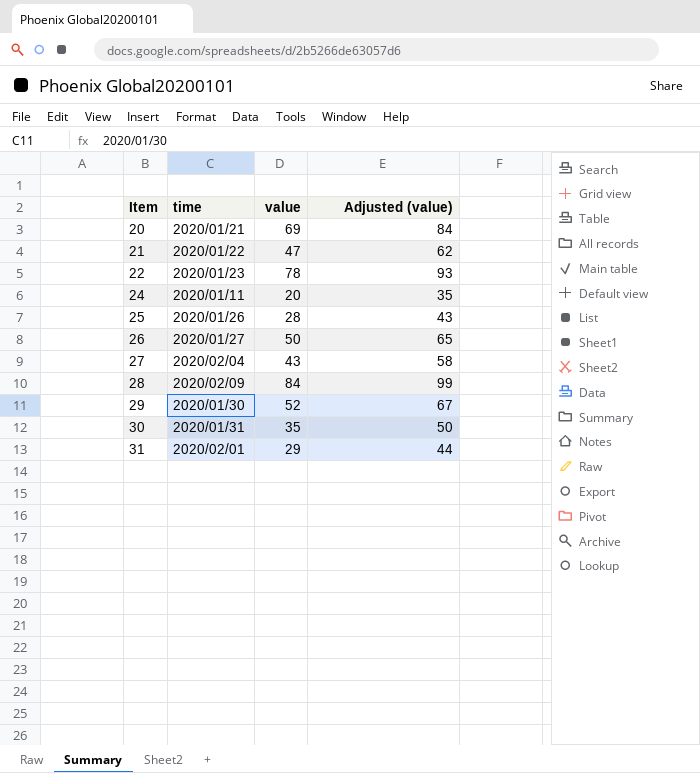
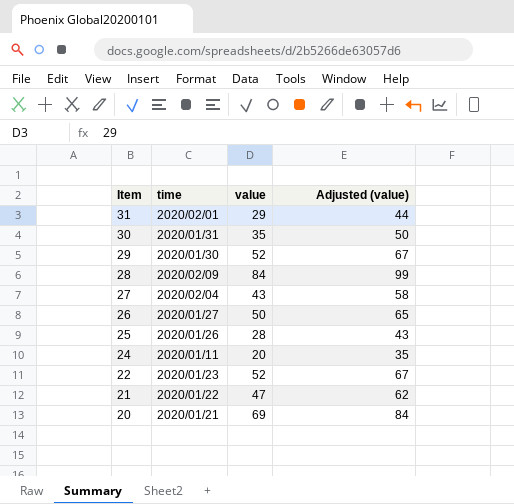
row order: Item ascending -> Item descending
22 | value: 78 -> 52
22 | Adjusted (value): 93 -> 67

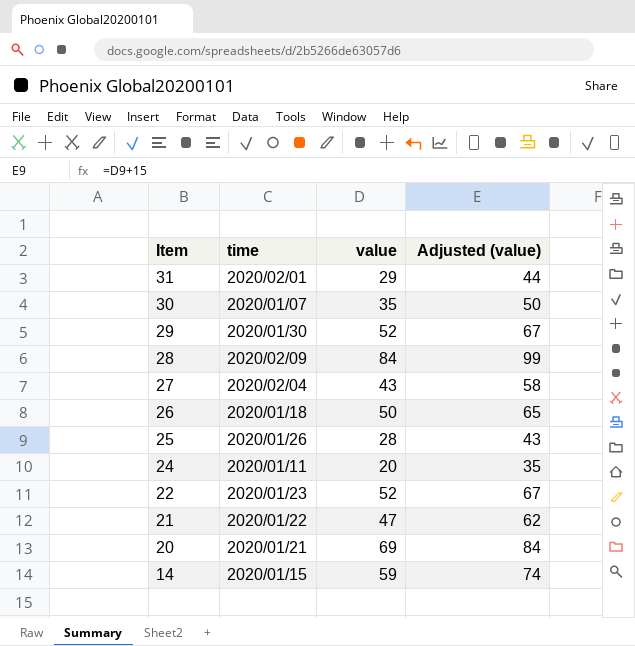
30 | time: 2020/01/31 -> 2020/01/07
26 | time: 2020/01/27 -> 2020/01/18
row 14: none -> 2020/01/15 | 59 | 74

